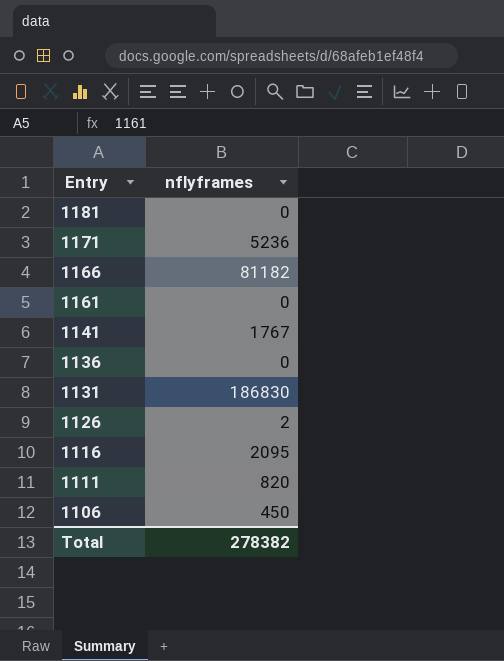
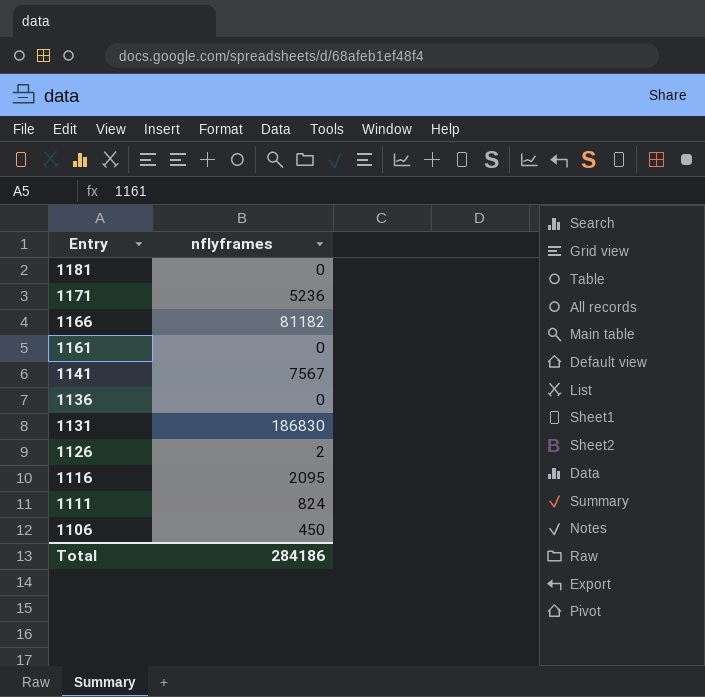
1141 | nflyframes: 1767 -> 7567
1111 | nflyframes: 820 -> 824
Total | nflyframes: 278382 -> 284186

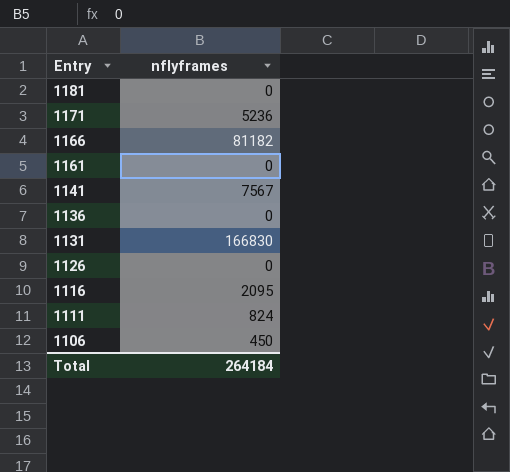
1131 | nflyframes: 186830 -> 166830
1126 | nflyframes: 2 -> 0
Total | nflyframes: 284186 -> 264184

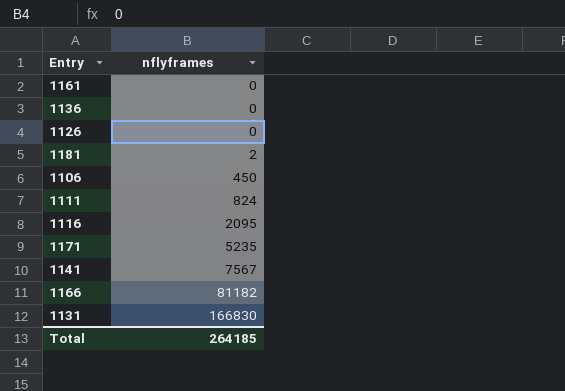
row order: Entry descending -> nflyframes ascending
1181 | nflyframes: 0 -> 2
1171 | nflyframes: 5236 -> 5235
Total | nflyframes: 264184 -> 264185

